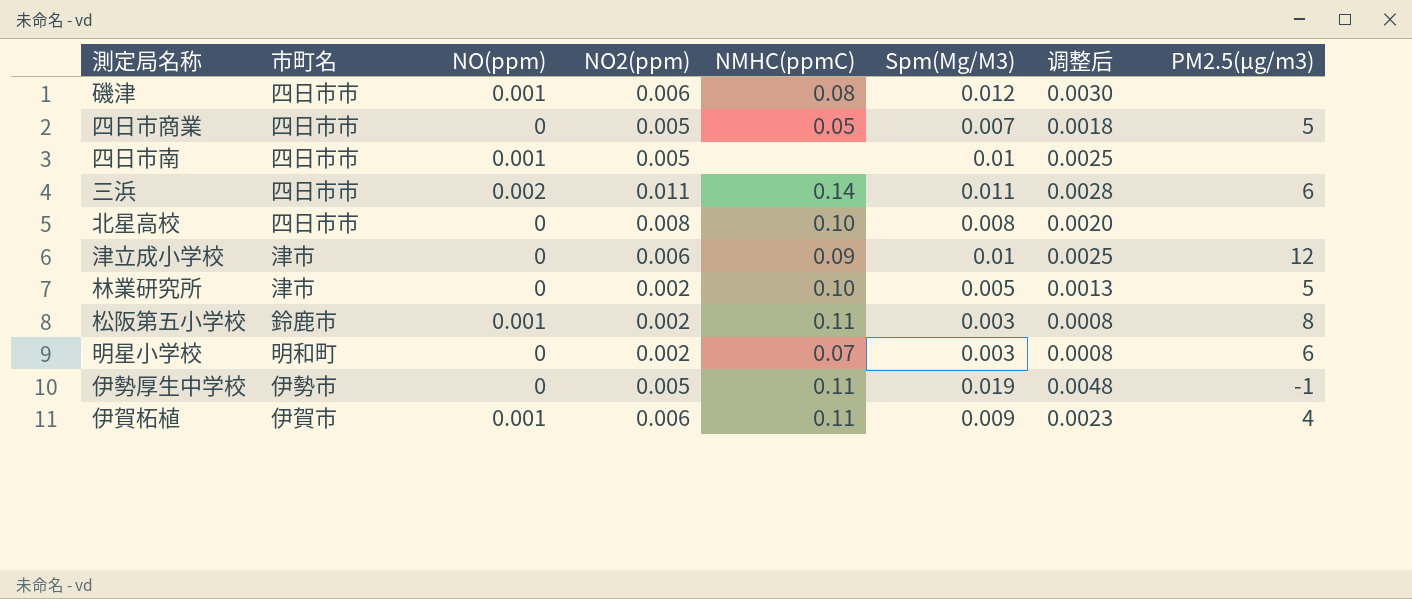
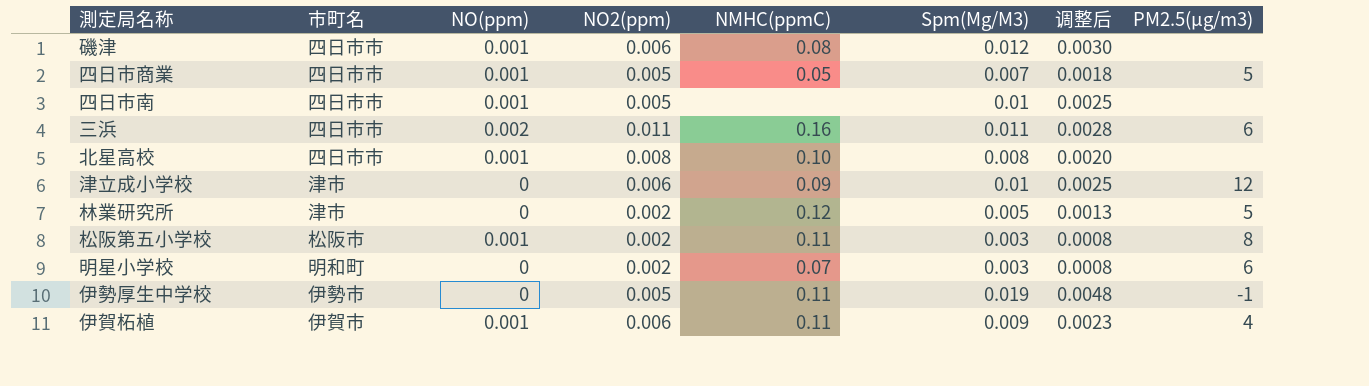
四日市商業 | NO(ppm): 0 -> 0.001
三浜 | NMHC(ppmC): 0.14 -> 0.16
北星高校 | NO(ppm): 0 -> 0.001
林業研究所 | NMHC(ppmC): 0.10 -> 0.12
松阪第五小学校 | 市町名: 鈴鹿市 -> 松阪市

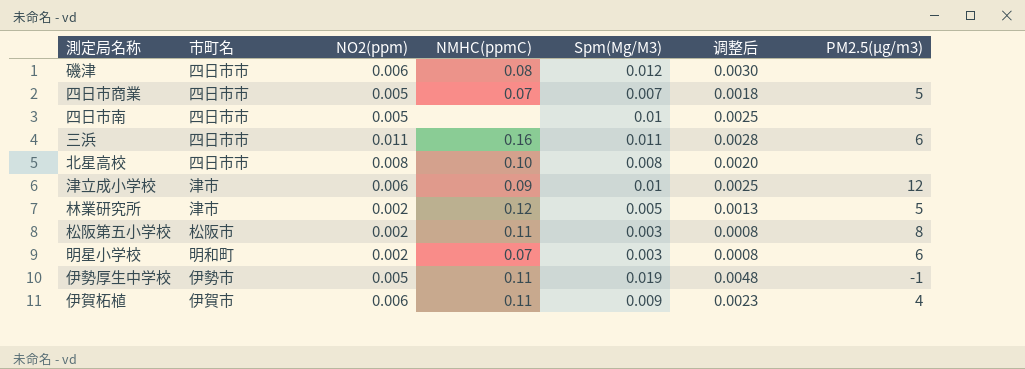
column NO(ppm) | position: 3 -> none
四日市商業 | NMHC(ppmC): 0.05 -> 0.07

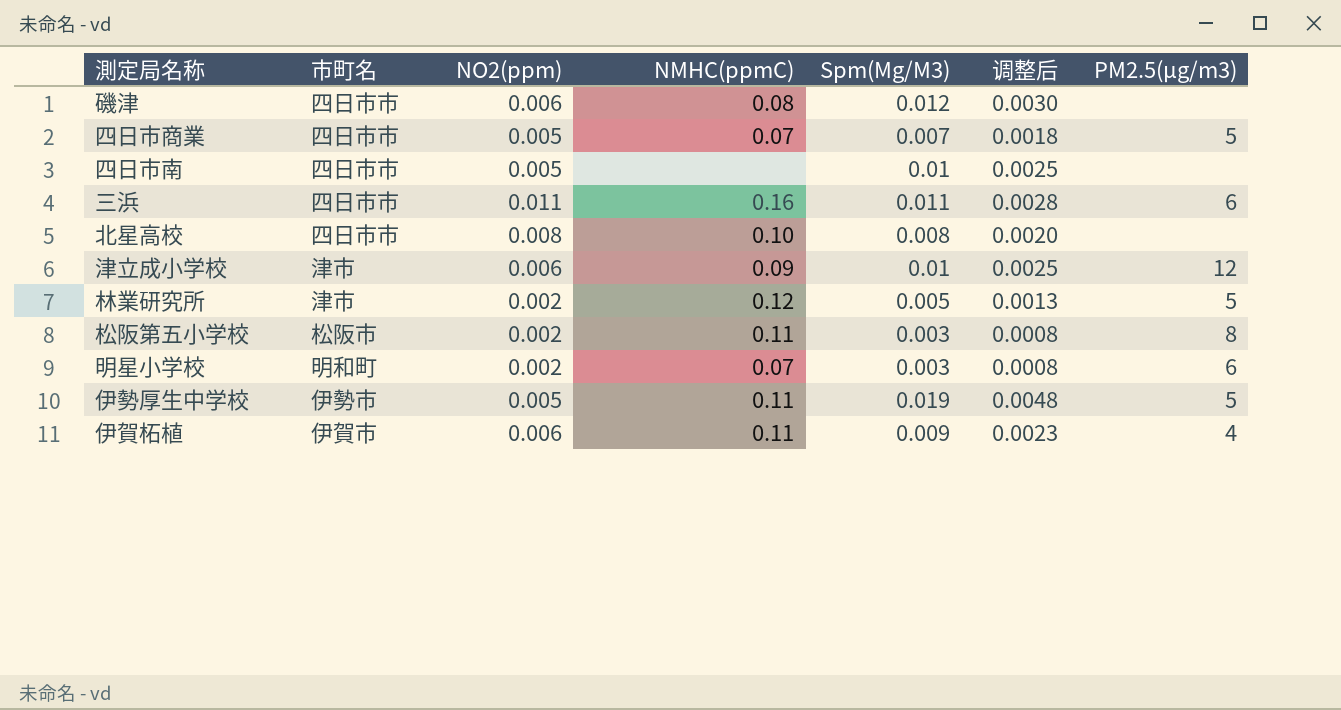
伊勢厚生中学校 | PM2.5(μg/m3): -1 -> 5

